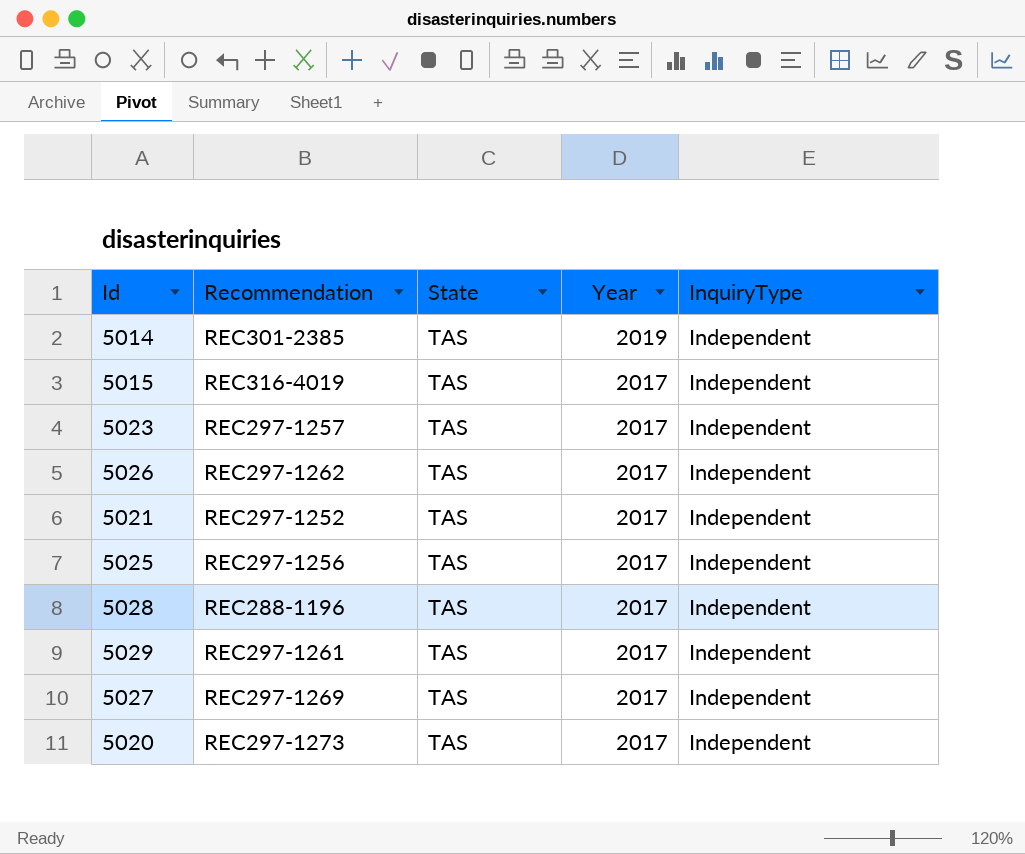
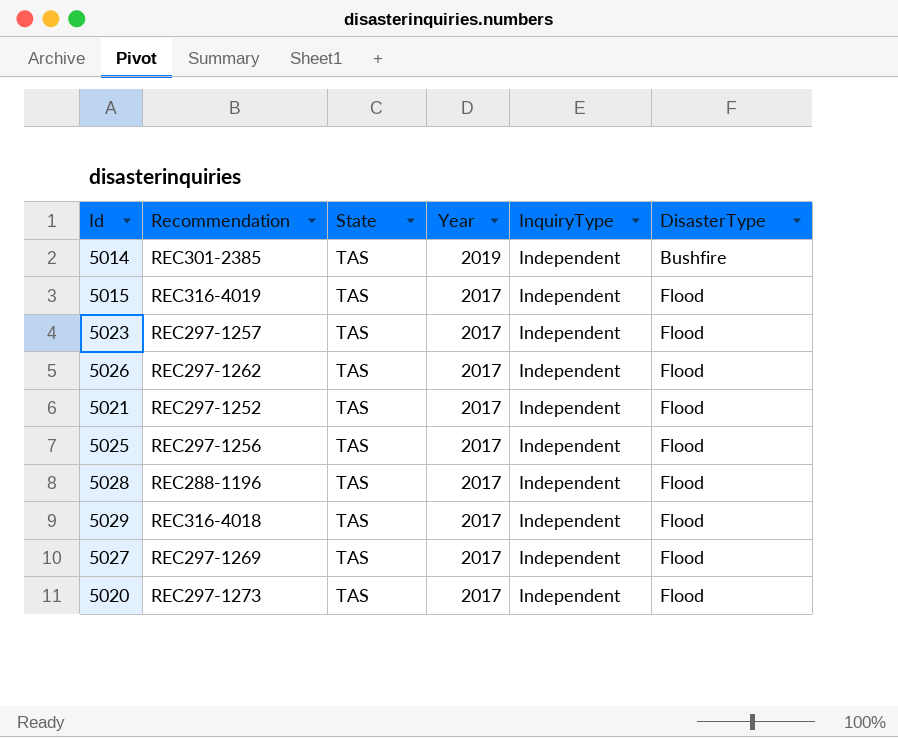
column DisasterType | position: none -> 6
5029 | Recommendation: REC297-1261 -> REC316-4018

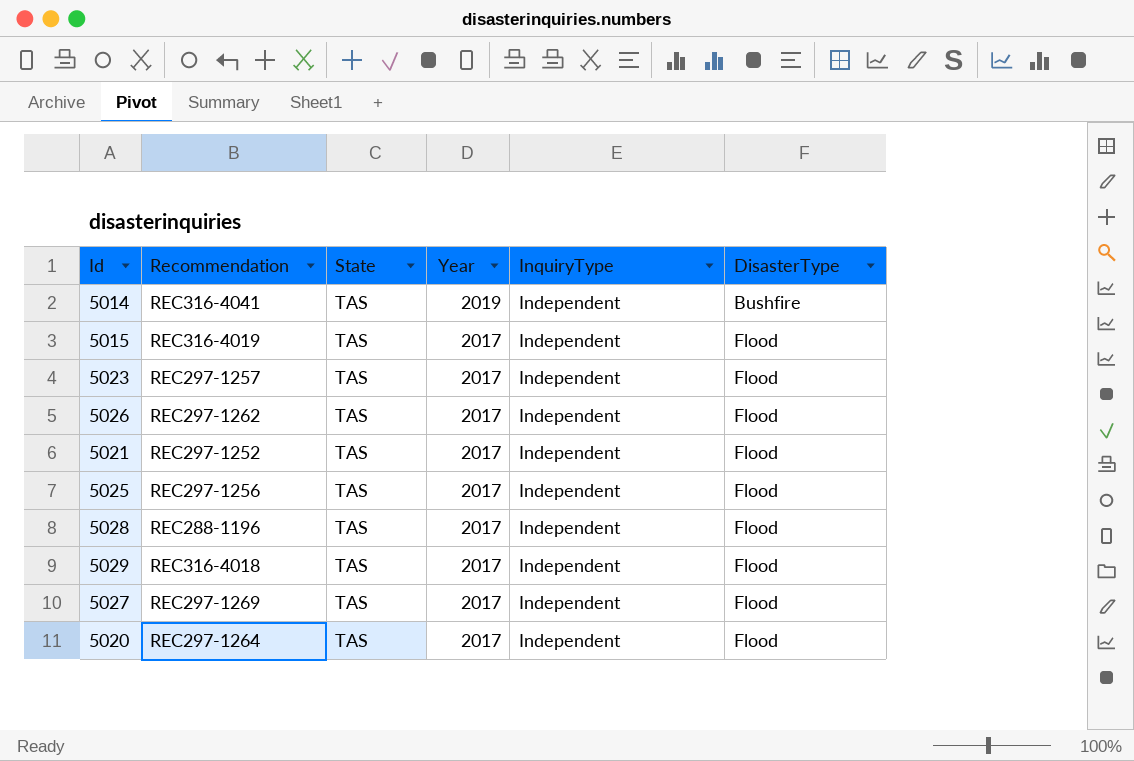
5014 | Recommendation: REC301-2385 -> REC316-4041
5020 | Recommendation: REC297-1273 -> REC297-1264

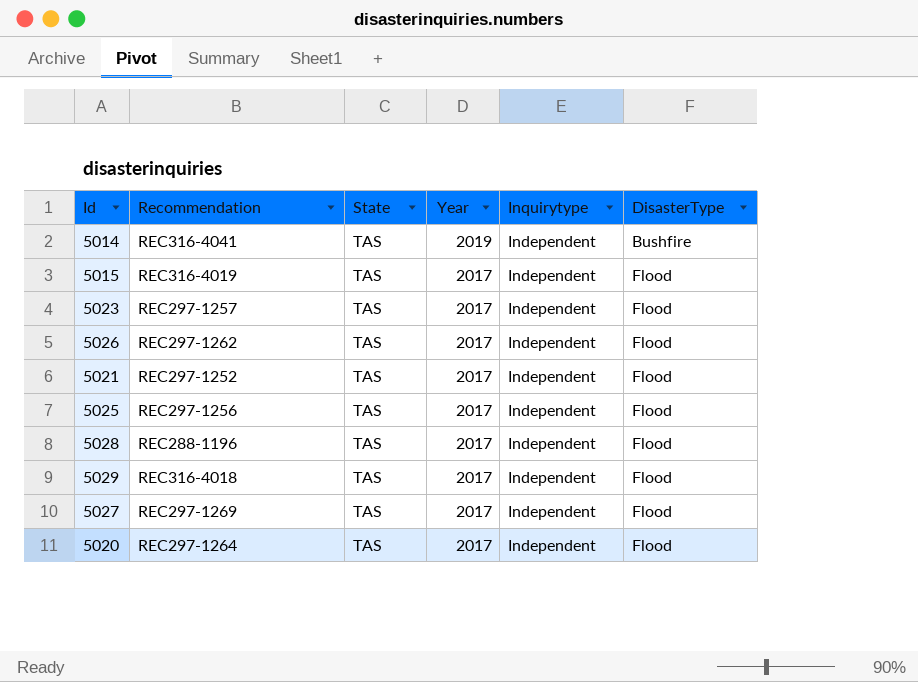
column name: InquiryType -> Inquirytype

